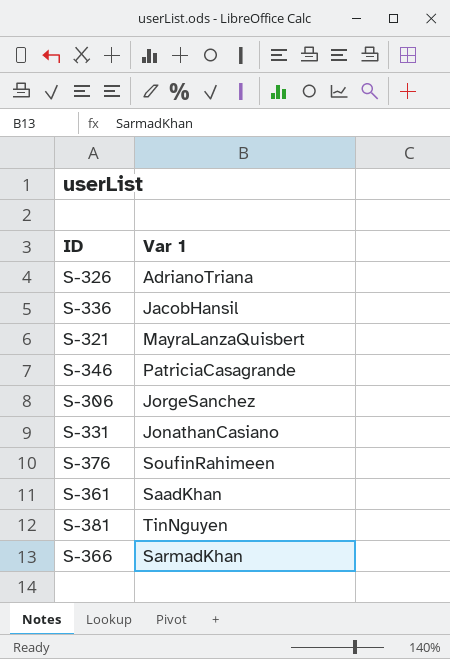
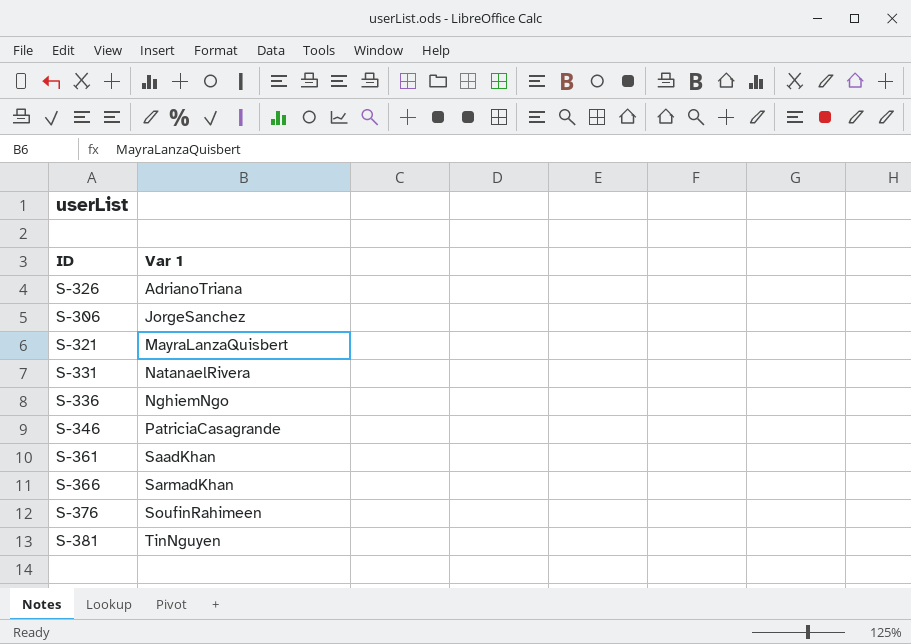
row order: none -> Var 1 ascending
S-331 | Var 1: JonathanCasiano -> NatanaelRivera
S-336 | Var 1: JacobHansil -> NghiemNgo

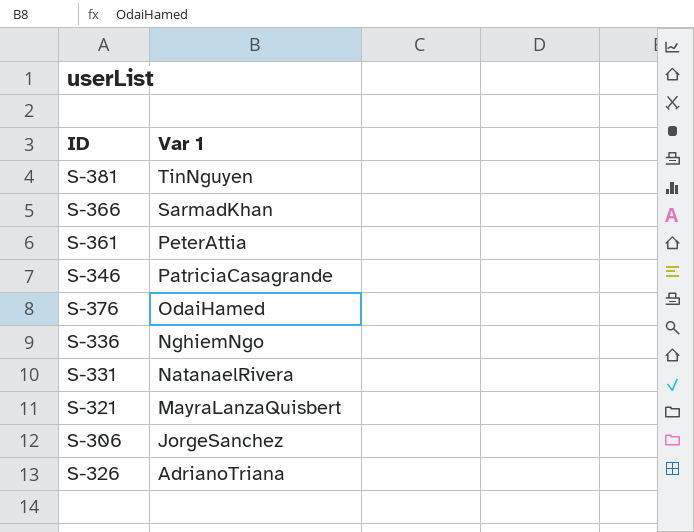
row order: Var 1 ascending -> Var 1 descending
S-361 | Var 1: SaadKhan -> PeterAttia
S-376 | Var 1: SoufinRahimeen -> OdaiHamed

